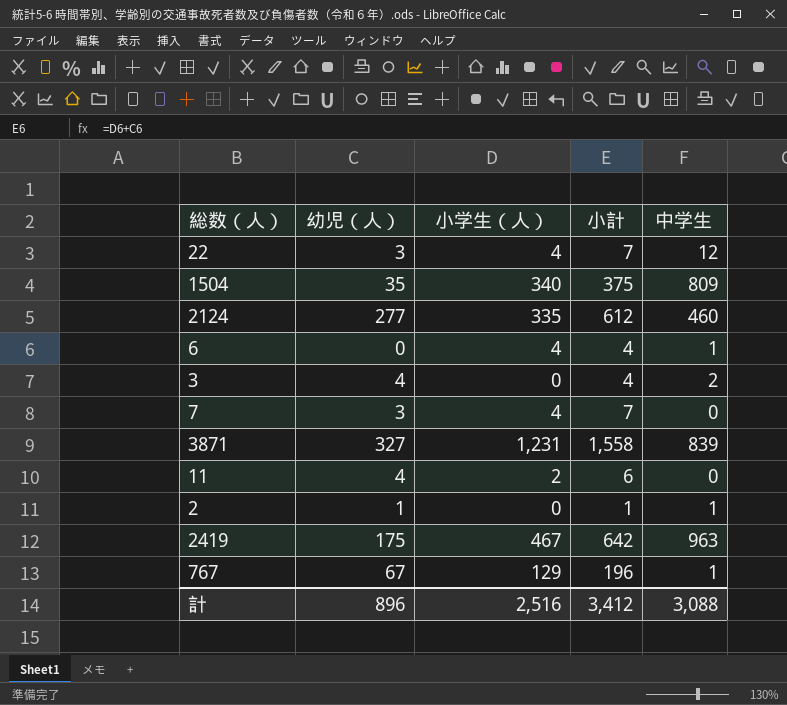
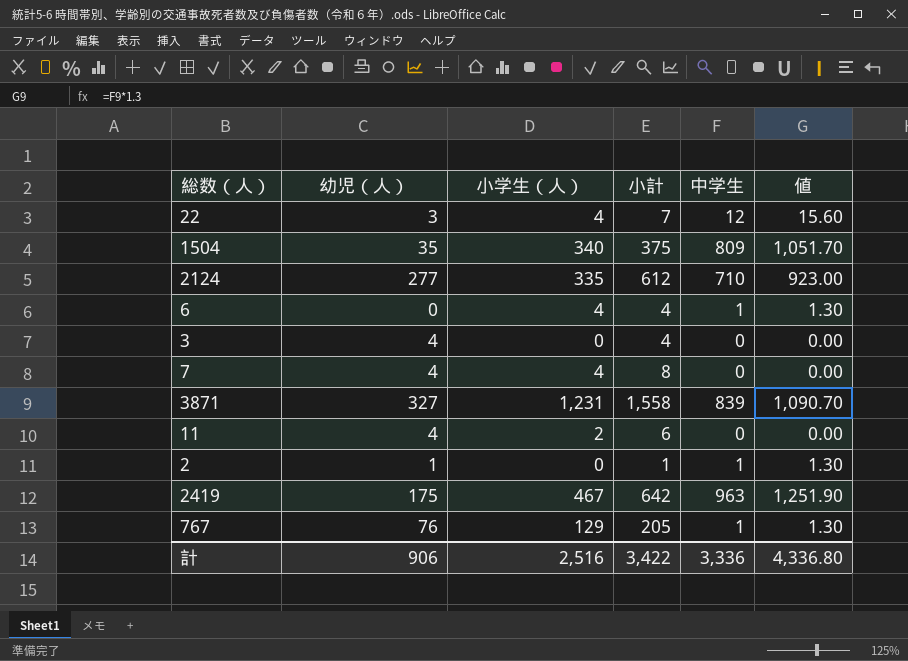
column 値 | formula: none -> [中学生] * 1.3
2124 | 中学生: 460 -> 710
3 | 中学生: 2 -> 0
7 | 幼児（人）: 3 -> 4
7 | 小計: 7 -> 8
767 | 幼児（人）: 67 -> 76
767 | 小計: 196 -> 205
計 | 幼児（人）: 896 -> 906
計 | 小計: 3,412 -> 3,422
計 | 中学生: 3,088 -> 3,336

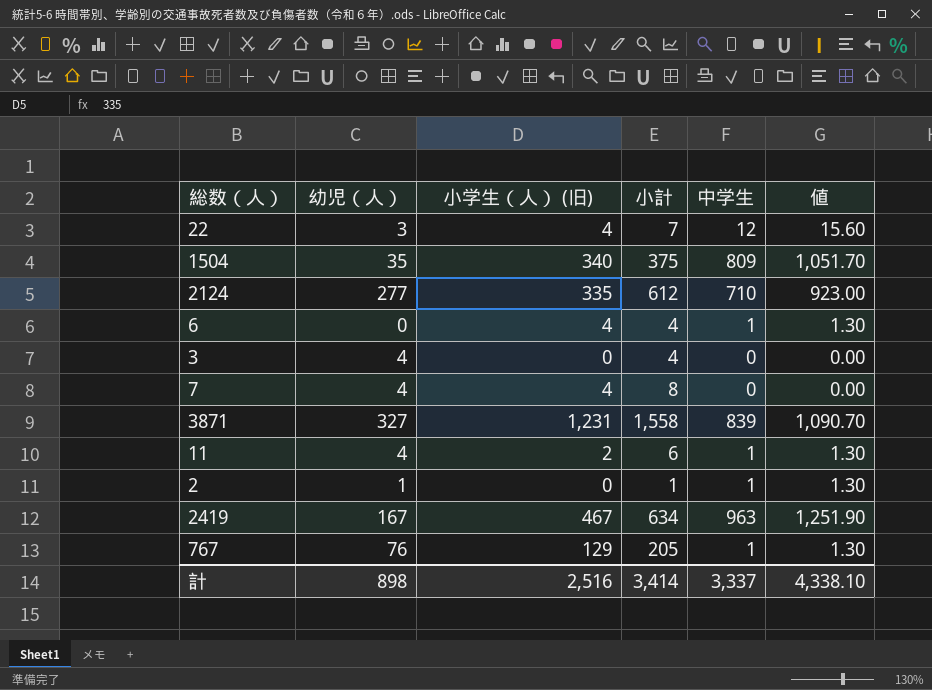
column name: 小学生（人） -> 小学生（人） (旧)
11 | 中学生: 0 -> 1
11 | 値: 0.00 -> 1.30
2419 | 幼児（人）: 175 -> 167
2419 | 小計: 642 -> 634
計 | 幼児（人）: 906 -> 898
計 | 小計: 3,422 -> 3,414
計 | 中学生: 3,336 -> 3,337
計 | 値: 4,336.80 -> 4,338.10

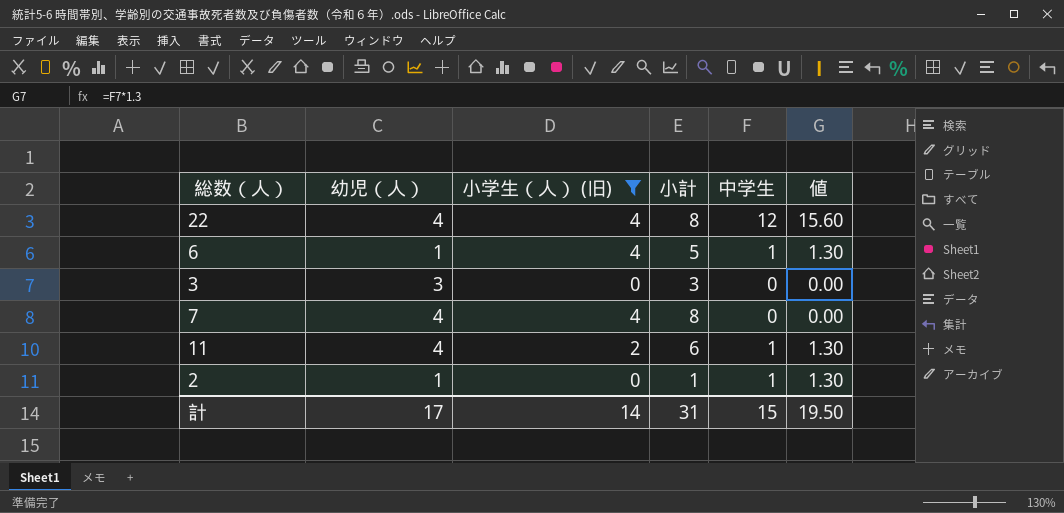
filter: none -> 小学生（人） (旧) <= 4
22 | 幼児（人）: 3 -> 4
22 | 小計: 7 -> 8
6 | 幼児（人）: 0 -> 1
6 | 小計: 4 -> 5
3 | 幼児（人）: 4 -> 3
3 | 小計: 4 -> 3
計 | 幼児（人）: 898 -> 17
計 | 小学生（人） (旧): 2,516 -> 14
計 | 小計: 3,414 -> 31
計 | 中学生: 3,337 -> 15
計 | 値: 4,338.10 -> 19.50

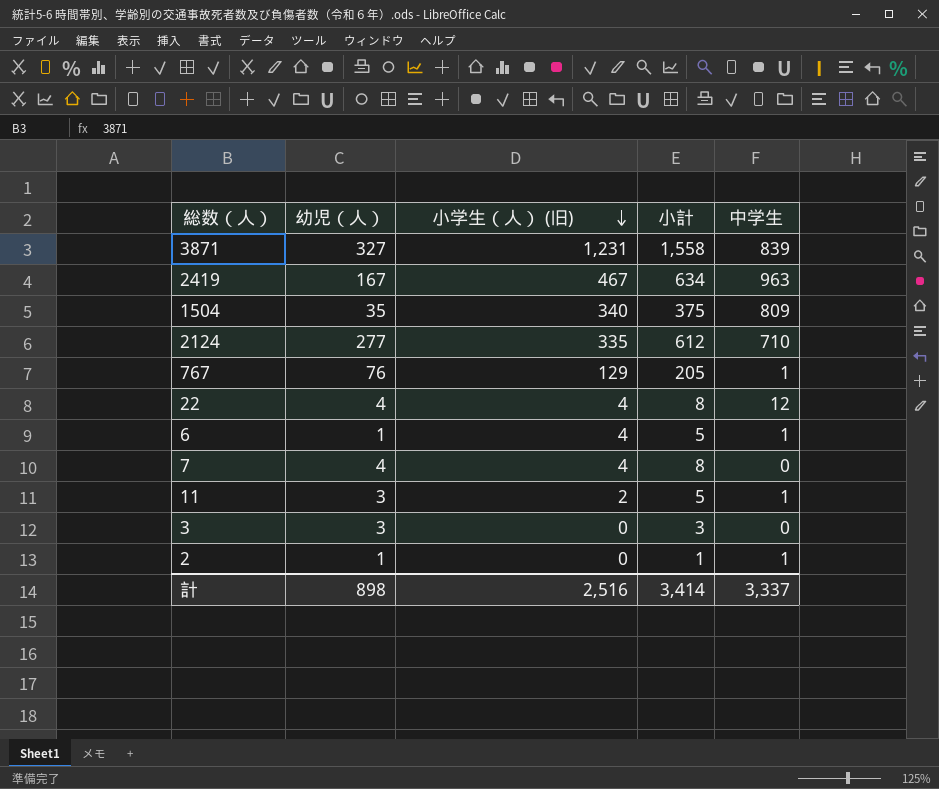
filter: 小学生（人） (旧) <= 4 -> none
row order: none -> 小学生（人） (旧) descending
column 値 | formula: [中学生] * 1.3 -> none
11 | 幼児（人）: 4 -> 3
11 | 小計: 6 -> 5
計 | 幼児（人）: 17 -> 898
計 | 小学生（人） (旧): 14 -> 2,516
計 | 小計: 31 -> 3,414
計 | 中学生: 15 -> 3,337

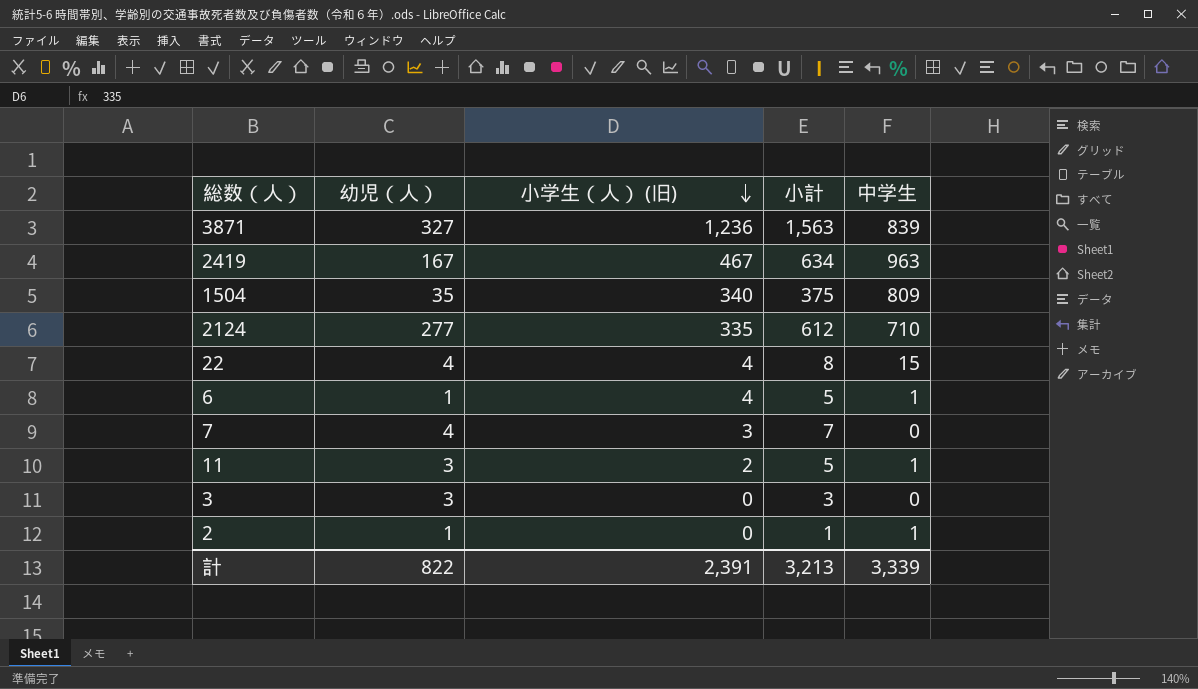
row 767: 76 | 129 | 205 | 1 -> none
3871 | 小学生（人） (旧): 1,231 -> 1,236
3871 | 小計: 1,558 -> 1,563
22 | 中学生: 12 -> 15
7 | 小学生（人） (旧): 4 -> 3
7 | 小計: 8 -> 7
計 | 幼児（人）: 898 -> 822
計 | 小学生（人） (旧): 2,516 -> 2,391
計 | 小計: 3,414 -> 3,213
計 | 中学生: 3,337 -> 3,339

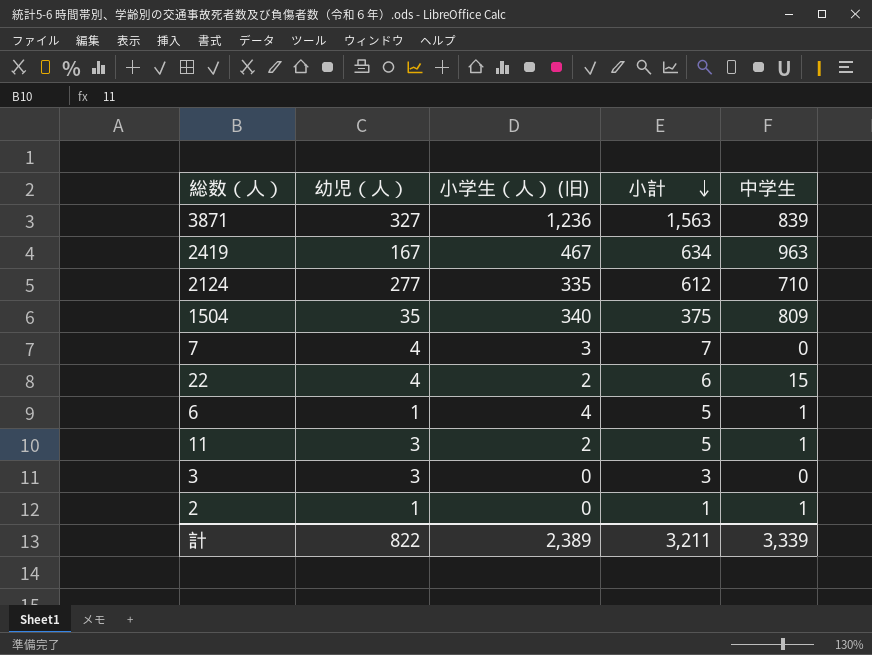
row order: 小学生（人） (旧) descending -> 小計 descending
22 | 小学生（人） (旧): 4 -> 2
22 | 小計: 8 -> 6
計 | 小学生（人） (旧): 2,391 -> 2,389
計 | 小計: 3,213 -> 3,211

